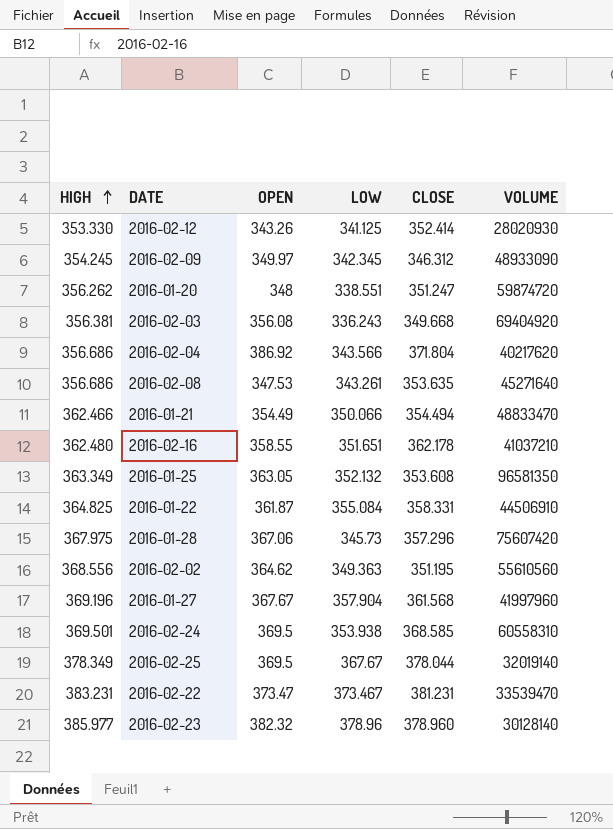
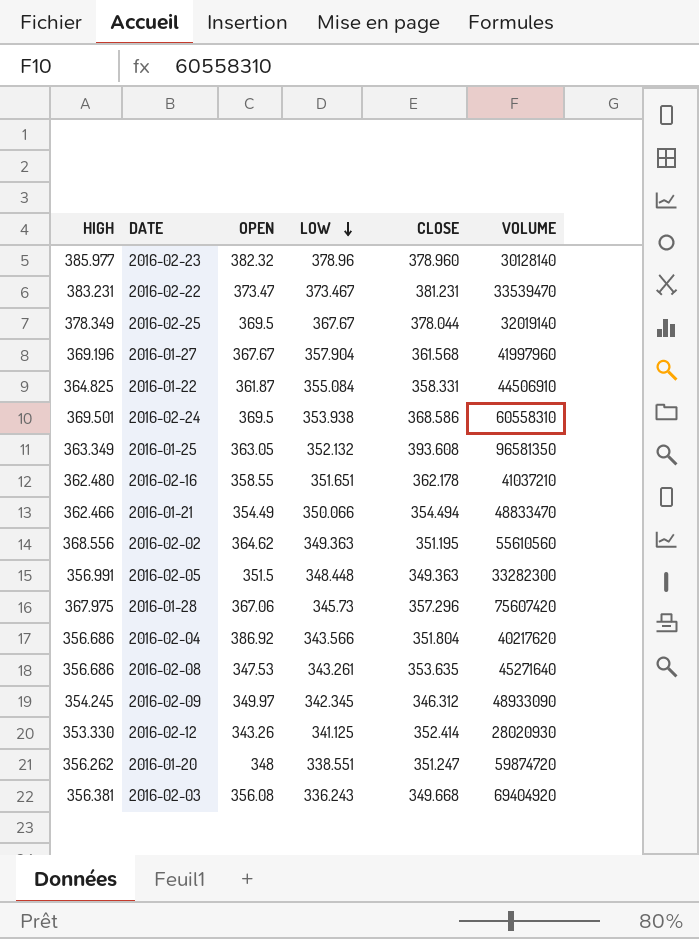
row order: HIGH ascending -> LOW descending
2016-02-24 | CLOSE: 368.585 -> 368.586
2016-01-25 | CLOSE: 353.608 -> 393.608
row 2016-02-05: none -> 356.991 | 351.5 | 348.448 | 349.363 | 33282300
2016-02-04 | CLOSE: 371.804 -> 351.804

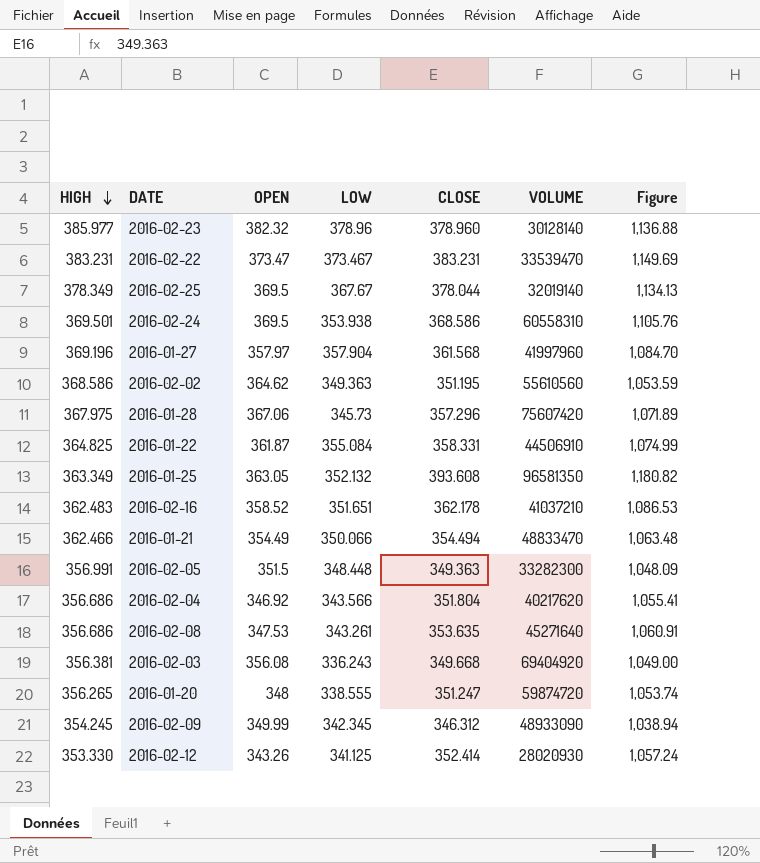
row order: LOW descending -> HIGH descending
column Figure | formula: none -> [CLOSE] * 3
2016-02-22 | CLOSE: 381.231 -> 383.231
2016-01-27 | OPEN: 367.67 -> 357.97
2016-02-02 | HIGH: 368.556 -> 368.586
2016-02-16 | HIGH: 362.480 -> 362.483
2016-02-16 | OPEN: 358.55 -> 358.52
2016-02-04 | OPEN: 386.92 -> 346.92
2016-01-20 | HIGH: 356.262 -> 356.265
2016-01-20 | LOW: 338.551 -> 338.555
2016-02-09 | OPEN: 349.97 -> 349.99

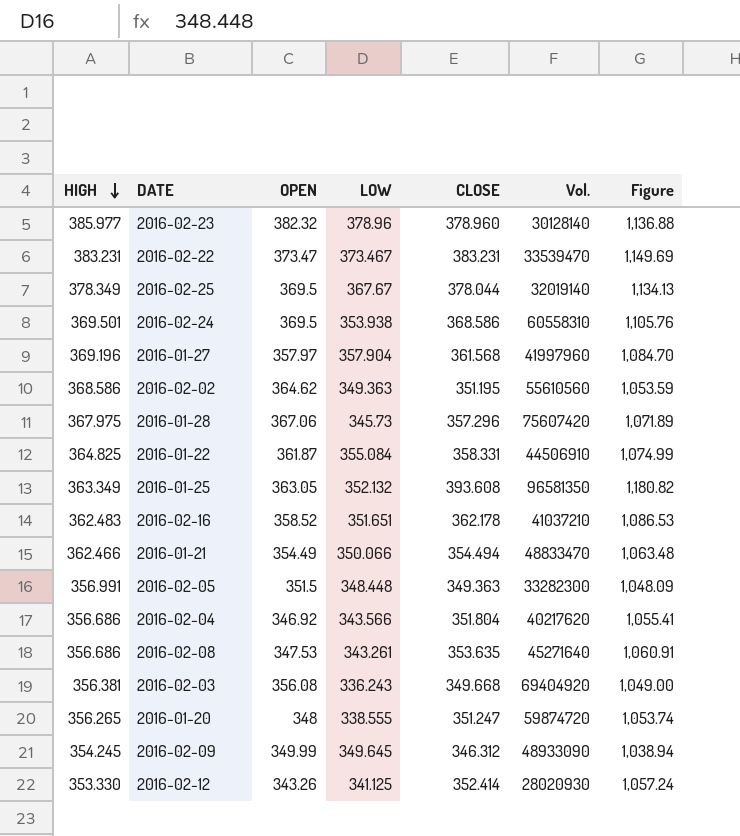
column name: VOLUME -> Vol.
2016-02-09 | LOW: 342.345 -> 349.645

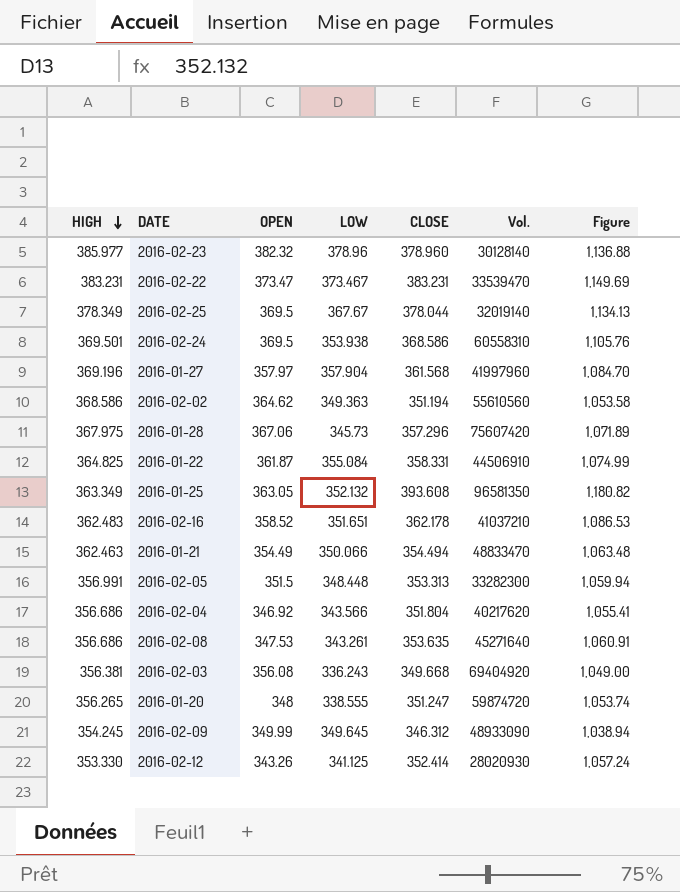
2016-02-02 | CLOSE: 351.195 -> 351.194
2016-02-02 | Figure: 1,053.59 -> 1,053.58
2016-01-21 | HIGH: 362.466 -> 362.463
2016-02-05 | CLOSE: 349.363 -> 353.313
2016-02-05 | Figure: 1,048.09 -> 1,059.94

